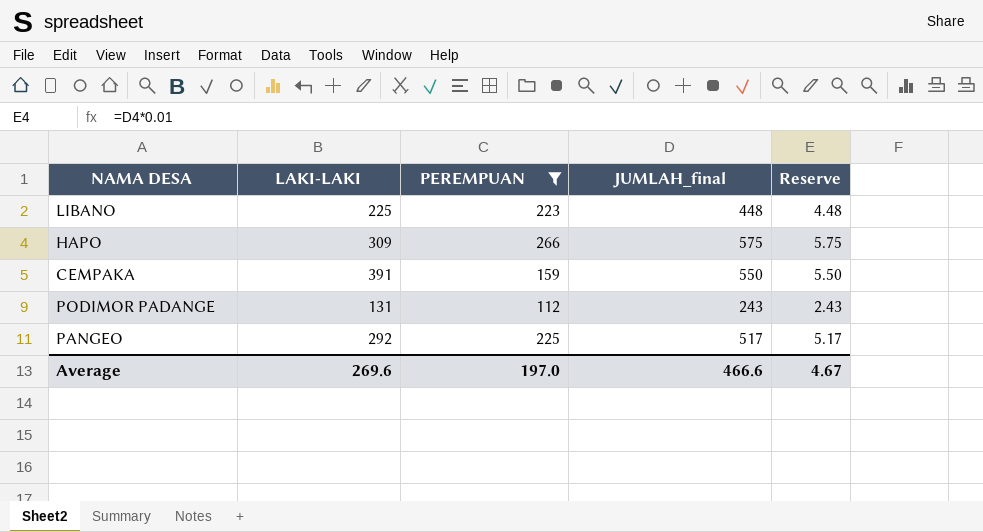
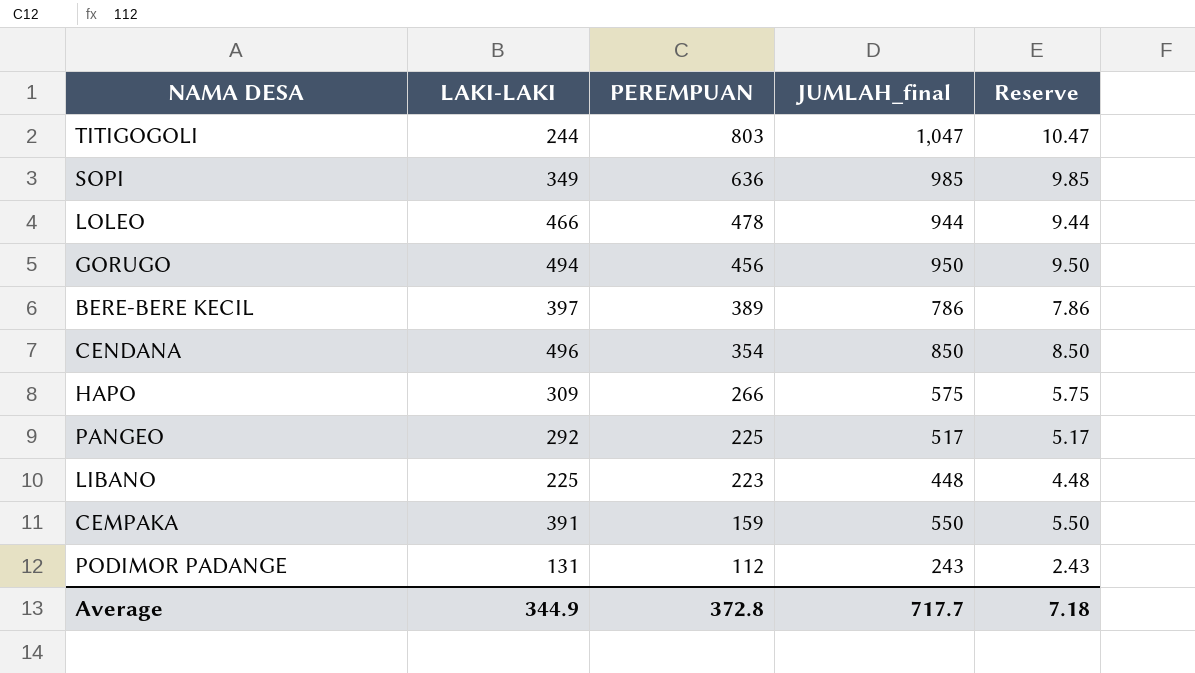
filter: PEREMPUAN <= 266 -> none
row order: none -> PEREMPUAN descending
Average | LAKI-LAKI: 269.6 -> 344.9
Average | PEREMPUAN: 197.0 -> 372.8
Average | JUMLAH_final: 466.6 -> 717.7
Average | Reserve: 4.67 -> 7.18

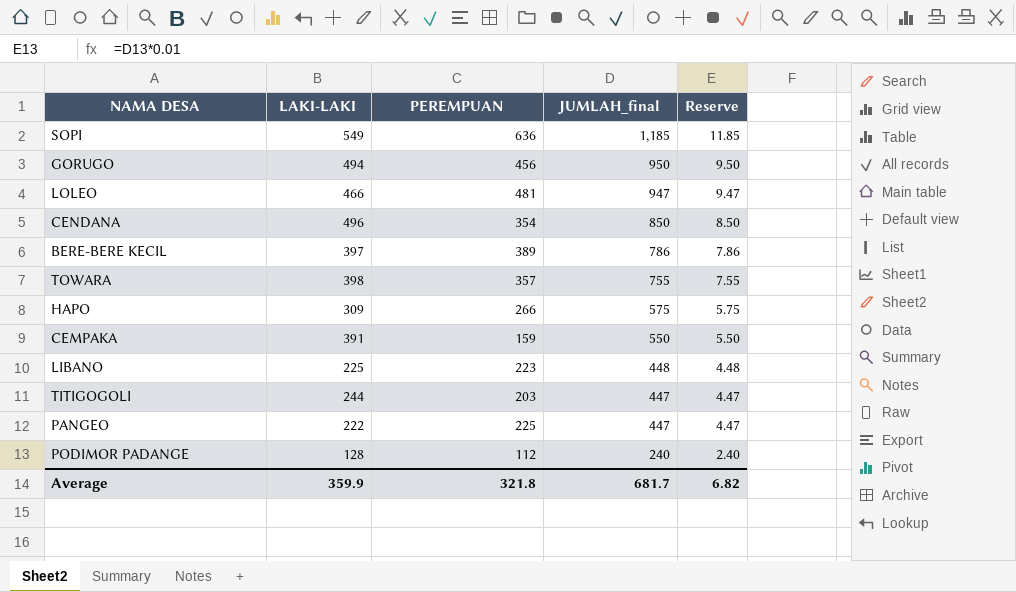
row order: PEREMPUAN descending -> JUMLAH_final descending
SOPI | LAKI-LAKI: 349 -> 549
SOPI | JUMLAH_final: 985 -> 1,185
SOPI | Reserve: 9.85 -> 11.85
LOLEO | PEREMPUAN: 478 -> 481
LOLEO | JUMLAH_final: 944 -> 947
LOLEO | Reserve: 9.44 -> 9.47
row TOWARA: none -> 398 | 357 | 755 | 7.55
TITIGOGOLI | PEREMPUAN: 803 -> 203
TITIGOGOLI | JUMLAH_final: 1,047 -> 447
TITIGOGOLI | Reserve: 10.47 -> 4.47
PANGEO | LAKI-LAKI: 292 -> 222
PANGEO | JUMLAH_final: 517 -> 447
PANGEO | Reserve: 5.17 -> 4.47
PODIMOR PADANGE | LAKI-LAKI: 131 -> 128
PODIMOR PADANGE | JUMLAH_final: 243 -> 240
PODIMOR PADANGE | Reserve: 2.43 -> 2.40
Average | LAKI-LAKI: 344.9 -> 359.9
Average | PEREMPUAN: 372.8 -> 321.8
Average | JUMLAH_final: 717.7 -> 681.7
Average | Reserve: 7.18 -> 6.82

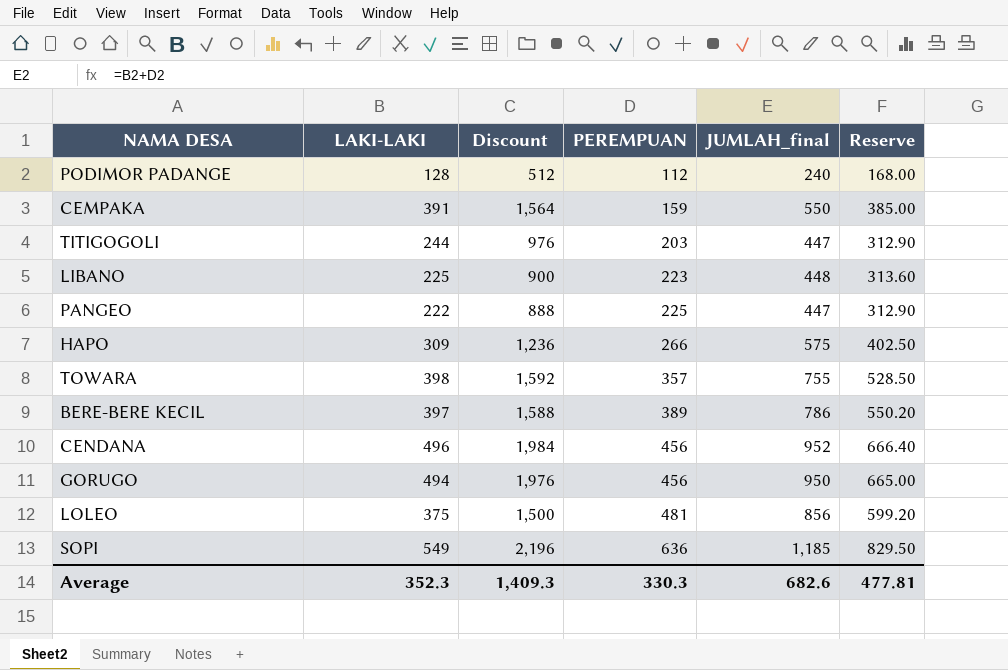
row order: JUMLAH_final descending -> PEREMPUAN ascending
column Discount | formula: none -> [LAKI-LAKI] * 4
column Reserve | formula: [JUMLAH_final] * 0.01 -> [JUMLAH_final] * 0.7
CENDANA | PEREMPUAN: 354 -> 456
CENDANA | JUMLAH_final: 850 -> 952
LOLEO | LAKI-LAKI: 466 -> 375
LOLEO | JUMLAH_final: 947 -> 856
Average | LAKI-LAKI: 359.9 -> 352.3
Average | PEREMPUAN: 321.8 -> 330.3
Average | JUMLAH_final: 681.7 -> 682.6
Average | Reserve: 6.82 -> 477.81

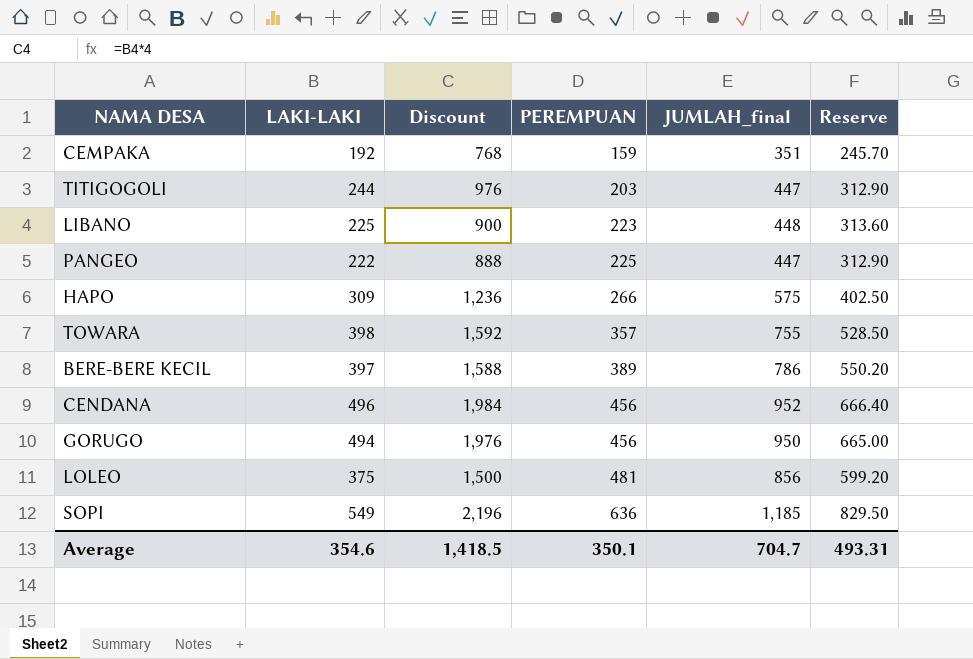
row PODIMOR PADANGE: 128 | 512 | 112 | 240 | 168.00 -> none
CEMPAKA | LAKI-LAKI: 391 -> 192
CEMPAKA | Discount: 1,564 -> 768
CEMPAKA | JUMLAH_final: 550 -> 351
CEMPAKA | Reserve: 385.00 -> 245.70
Average | LAKI-LAKI: 352.3 -> 354.6
Average | Discount: 1,409.3 -> 1,418.5
Average | PEREMPUAN: 330.3 -> 350.1
Average | JUMLAH_final: 682.6 -> 704.7
Average | Reserve: 477.81 -> 493.31

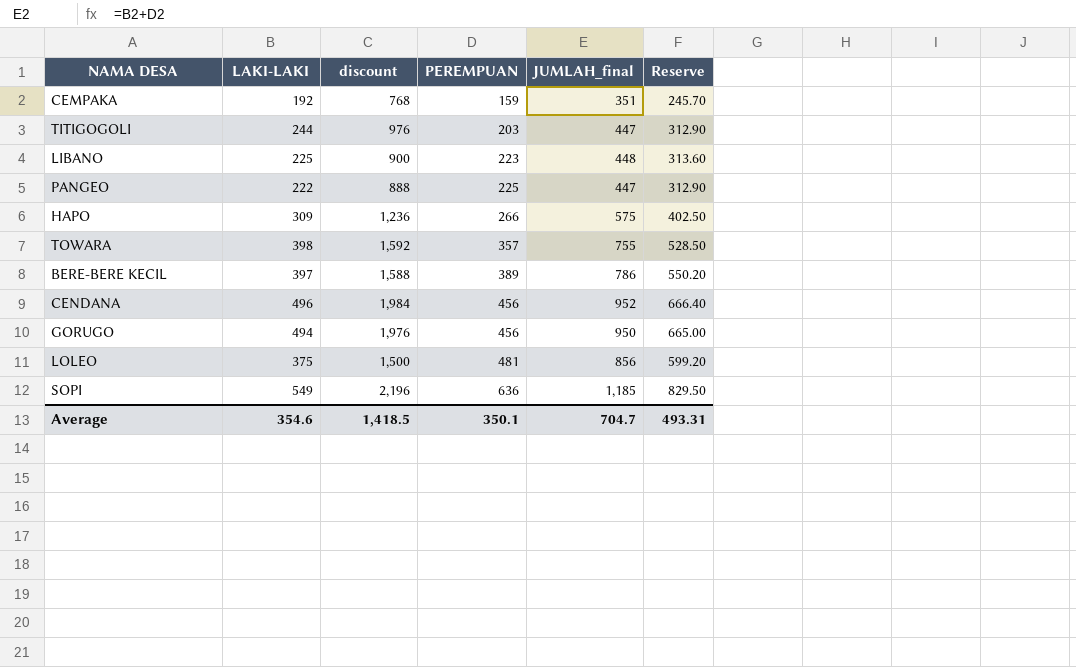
column name: Discount -> discount

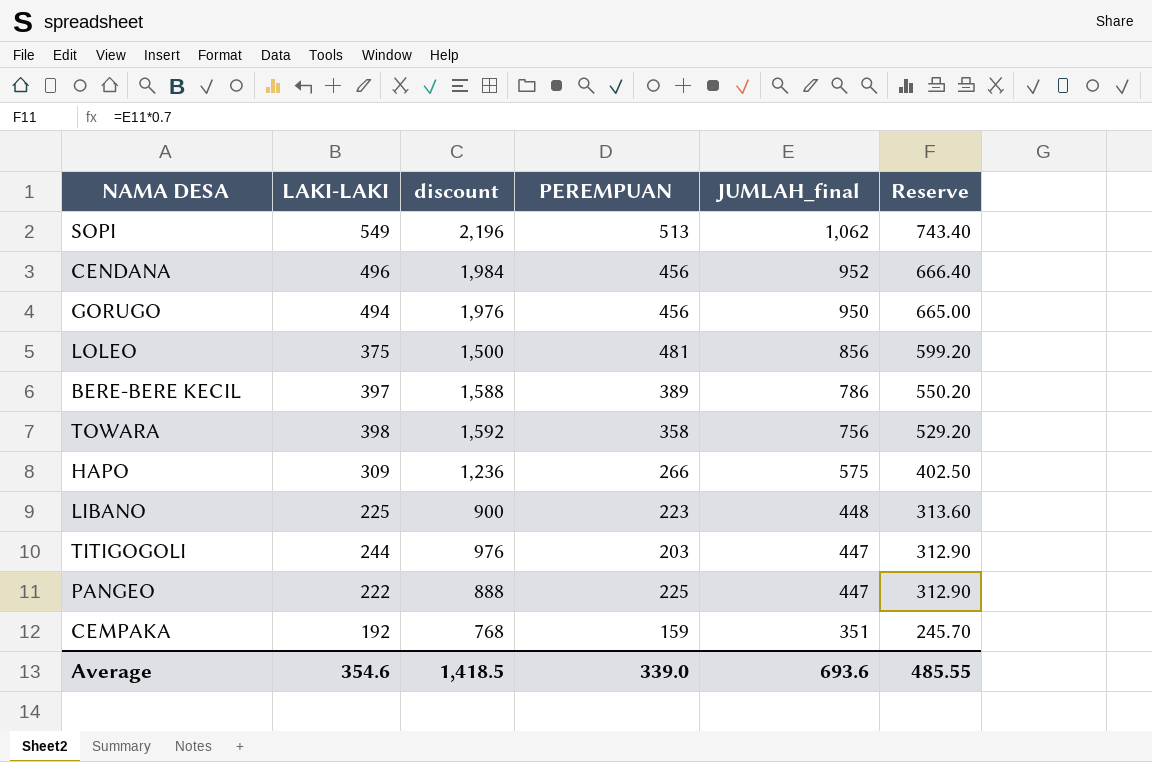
row order: PEREMPUAN ascending -> JUMLAH_final descending
SOPI | PEREMPUAN: 636 -> 513
SOPI | JUMLAH_final: 1,185 -> 1,062
SOPI | Reserve: 829.50 -> 743.40
TOWARA | PEREMPUAN: 357 -> 358
TOWARA | JUMLAH_final: 755 -> 756
TOWARA | Reserve: 528.50 -> 529.20
Average | PEREMPUAN: 350.1 -> 339.0
Average | JUMLAH_final: 704.7 -> 693.6
Average | Reserve: 493.31 -> 485.55

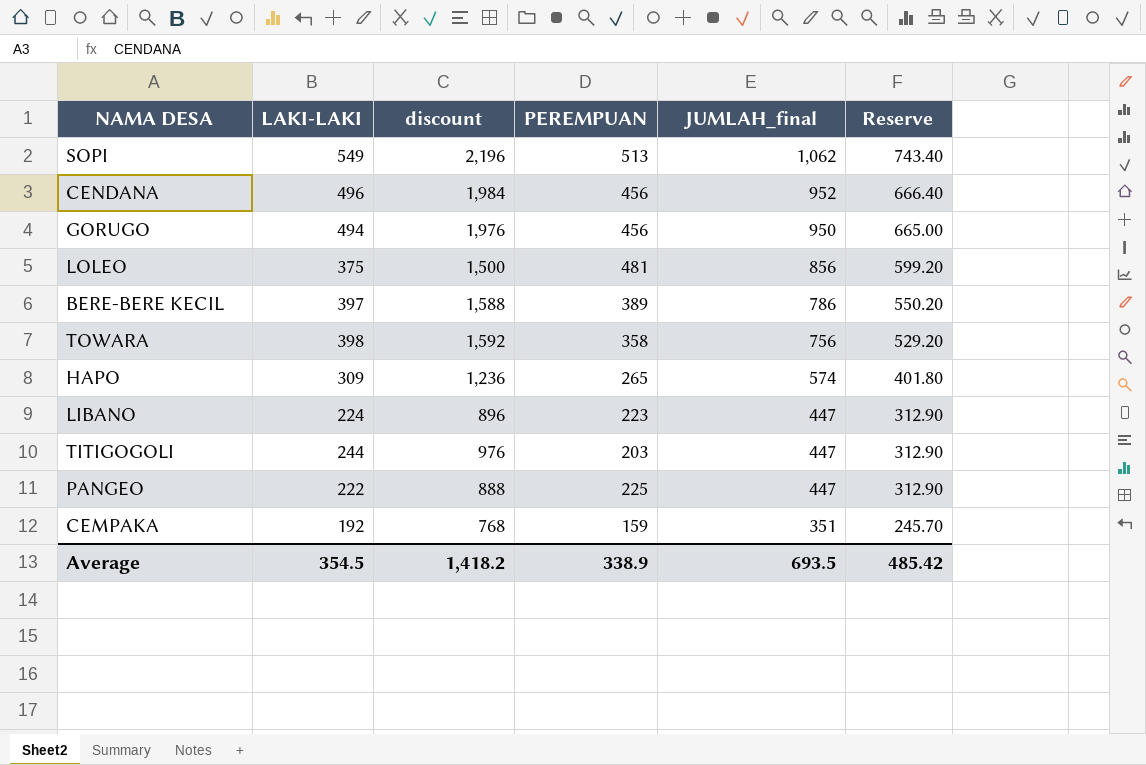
HAPO | PEREMPUAN: 266 -> 265
HAPO | JUMLAH_final: 575 -> 574
HAPO | Reserve: 402.50 -> 401.80
LIBANO | LAKI-LAKI: 225 -> 224
LIBANO | discount: 900 -> 896
LIBANO | JUMLAH_final: 448 -> 447
LIBANO | Reserve: 313.60 -> 312.90
Average | LAKI-LAKI: 354.6 -> 354.5
Average | discount: 1,418.5 -> 1,418.2
Average | PEREMPUAN: 339.0 -> 338.9
Average | JUMLAH_final: 693.6 -> 693.5
Average | Reserve: 485.55 -> 485.42

